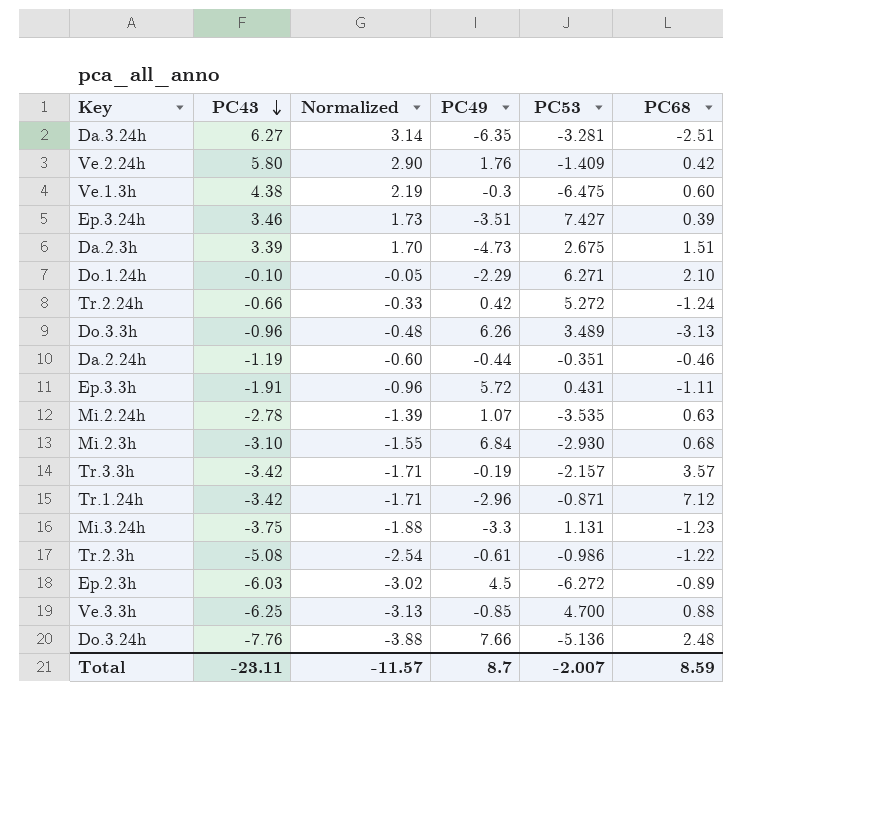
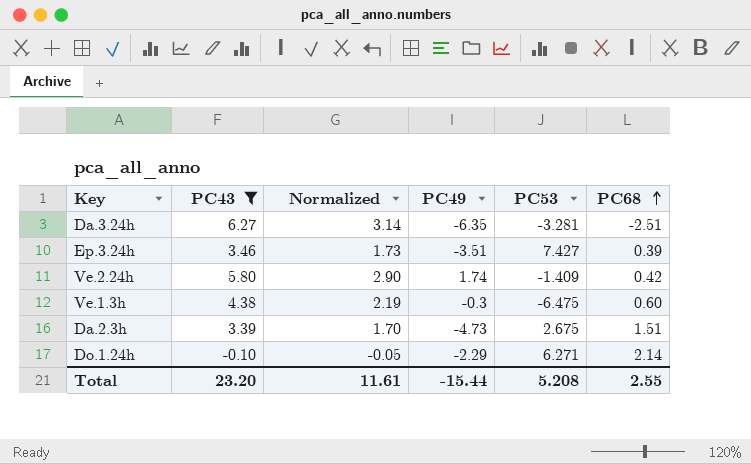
filter: none -> PC43 >= -0.10
row order: PC43 descending -> PC68 ascending
Ve.2.24h | PC49: 1.76 -> 1.74
Do.1.24h | PC68: 2.10 -> 2.14
Total | PC43: -23.11 -> 23.20
Total | Normalized: -11.57 -> 11.61
Total | PC49: 8.7 -> -15.44
Total | PC53: -2.007 -> 5.208
Total | PC68: 8.59 -> 2.55

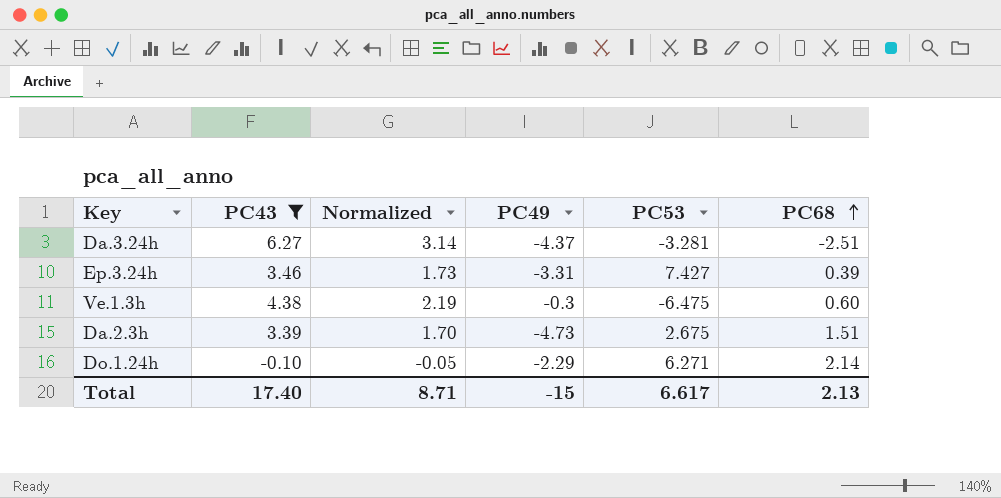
row Ve.2.24h: 5.80 | 2.90 | 1.74 | -1.409 | 0.42 -> none
Da.3.24h | PC49: -6.35 -> -4.37
Ep.3.24h | PC49: -3.51 -> -3.31
Total | PC43: 23.20 -> 17.40
Total | Normalized: 11.61 -> 8.71
Total | PC49: -15.44 -> -15
Total | PC53: 5.208 -> 6.617
Total | PC68: 2.55 -> 2.13

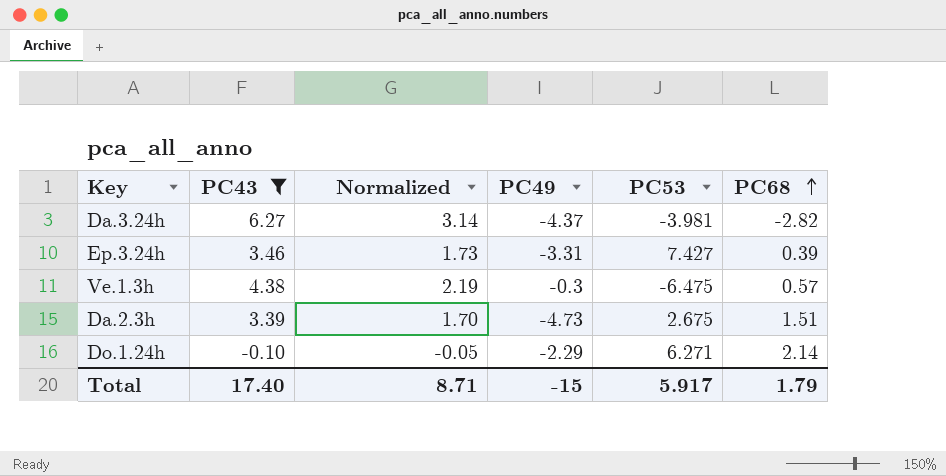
Da.3.24h | PC53: -3.281 -> -3.981
Da.3.24h | PC68: -2.51 -> -2.82
Ve.1.3h | PC68: 0.60 -> 0.57
Total | PC53: 6.617 -> 5.917
Total | PC68: 2.13 -> 1.79

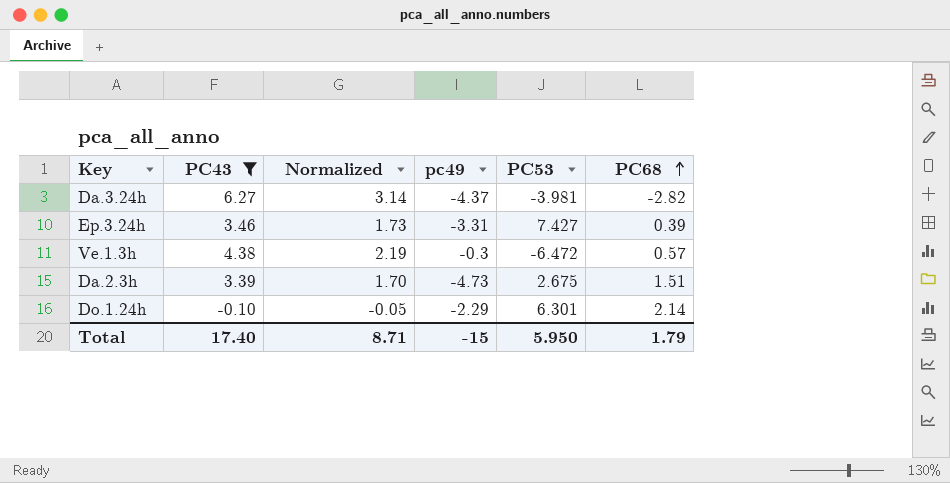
column name: PC49 -> pc49
Ve.1.3h | PC53: -6.475 -> -6.472
Do.1.24h | PC53: 6.271 -> 6.301
Total | PC53: 5.917 -> 5.950

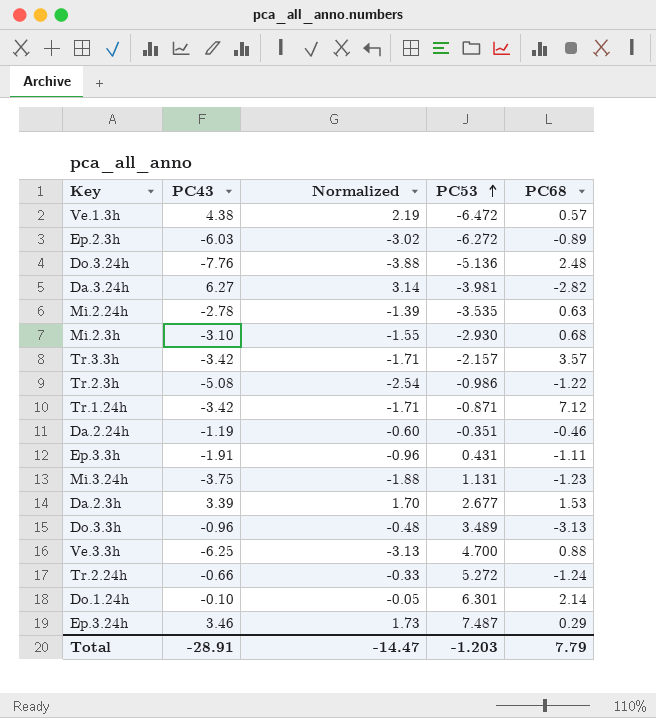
filter: PC43 >= -0.10 -> none
row order: PC68 ascending -> PC53 ascending
column pc49 | position: 4 -> none
Da.2.3h | PC53: 2.675 -> 2.677
Da.2.3h | PC68: 1.51 -> 1.53
Ep.3.24h | PC53: 7.427 -> 7.487
Ep.3.24h | PC68: 0.39 -> 0.29
Total | PC43: 17.40 -> -28.91
Total | Normalized: 8.71 -> -14.47
Total | PC53: 5.950 -> -1.203
Total | PC68: 1.79 -> 7.79

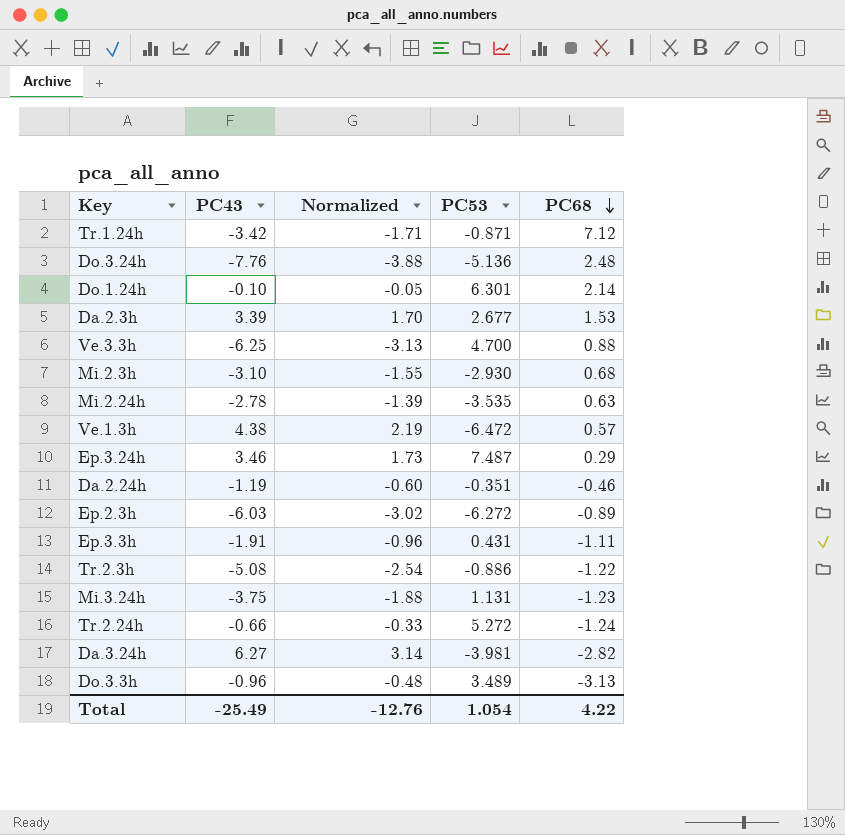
row order: PC53 ascending -> PC68 descending
row Tr.3.3h: -3.42 | -1.71 | -2.157 | 3.57 -> none
Tr.2.3h | PC53: -0.986 -> -0.886
Total | PC43: -28.91 -> -25.49
Total | Normalized: -14.47 -> -12.76
Total | PC53: -1.203 -> 1.054
Total | PC68: 7.79 -> 4.22

